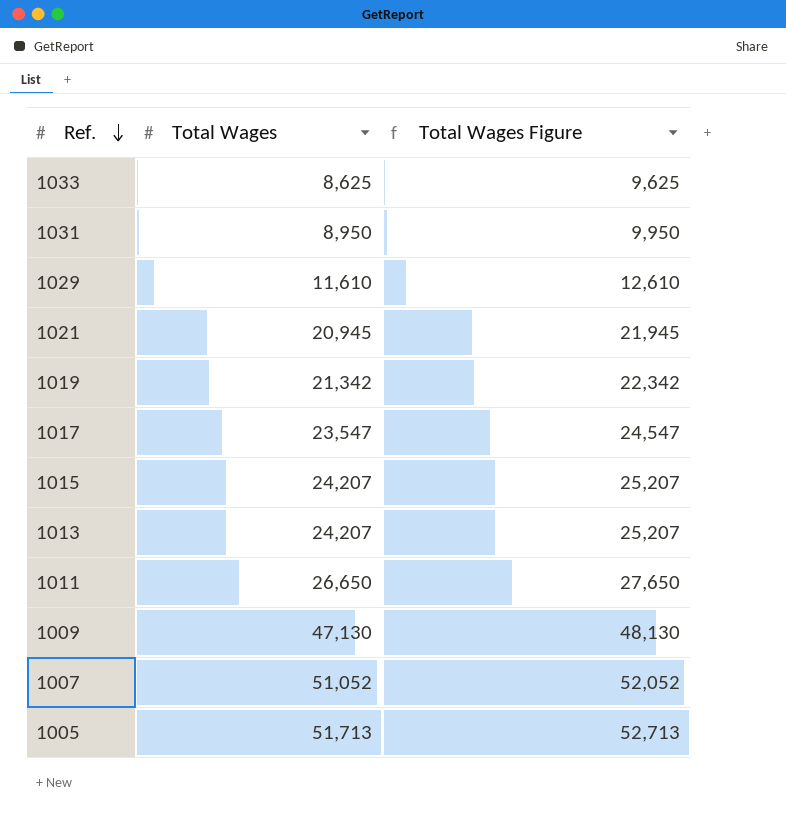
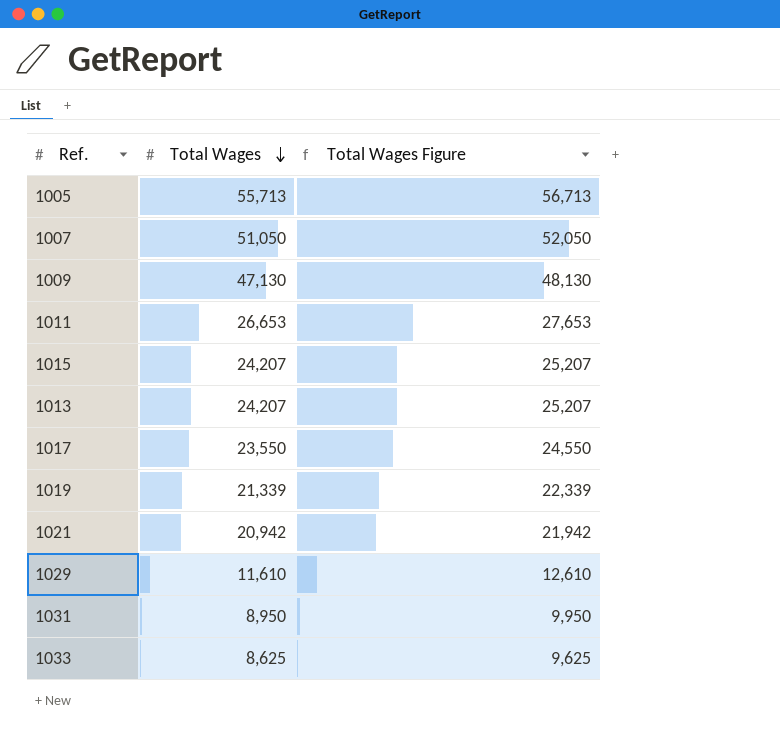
row order: Ref. descending -> Total Wages descending
1005 | Total Wages: 51,713 -> 55,713
1005 | Total Wages Figure: 52,713 -> 56,713
1007 | Total Wages: 51,052 -> 51,050
1007 | Total Wages Figure: 52,052 -> 52,050
1011 | Total Wages: 26,650 -> 26,653
1011 | Total Wages Figure: 27,650 -> 27,653
1017 | Total Wages: 23,547 -> 23,550
1017 | Total Wages Figure: 24,547 -> 24,550
1019 | Total Wages: 21,342 -> 21,339
1019 | Total Wages Figure: 22,342 -> 22,339
1021 | Total Wages: 20,945 -> 20,942
1021 | Total Wages Figure: 21,945 -> 21,942

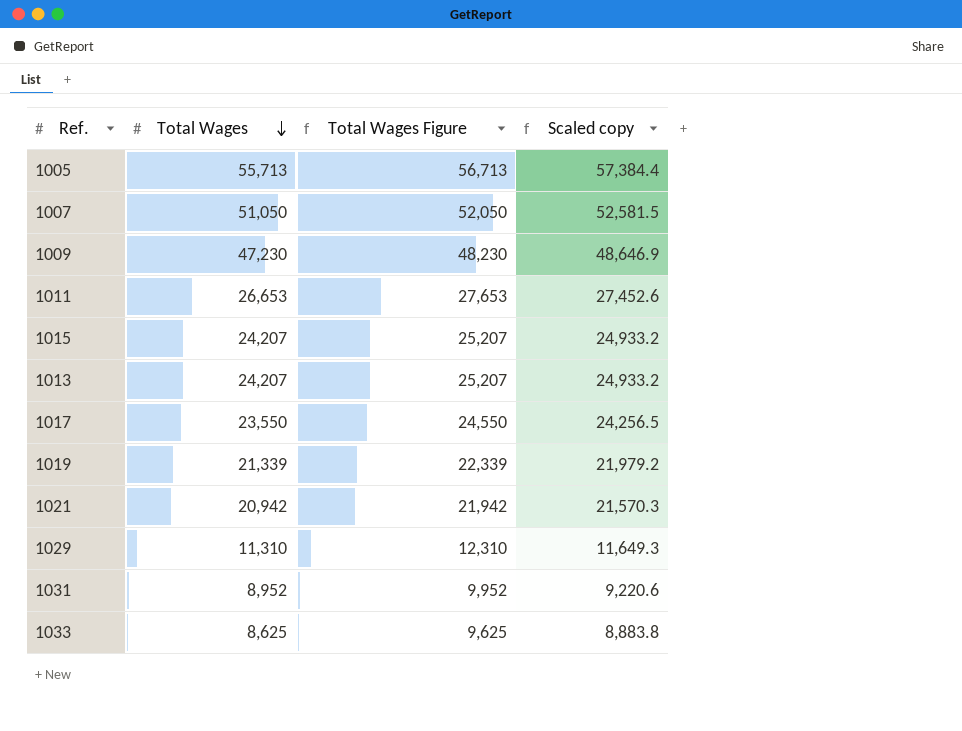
column Scaled copy | formula: none -> [Total Wages] * 1.03
1009 | Total Wages: 47,130 -> 47,230
1009 | Total Wages Figure: 48,130 -> 48,230
1029 | Total Wages: 11,610 -> 11,310
1029 | Total Wages Figure: 12,610 -> 12,310
1031 | Total Wages: 8,950 -> 8,952
1031 | Total Wages Figure: 9,950 -> 9,952

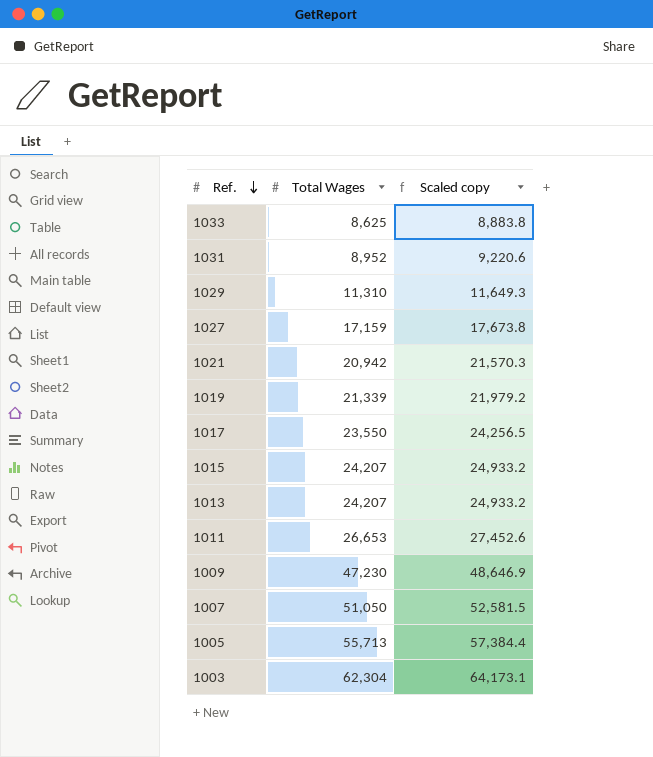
row order: Total Wages descending -> Ref. descending
column Total Wages Figure | formula: [Total Wages] + 1000 -> none
row 1027: none -> 17,159 | 17,673.8
row 1003: none -> 62,304 | 64,173.1

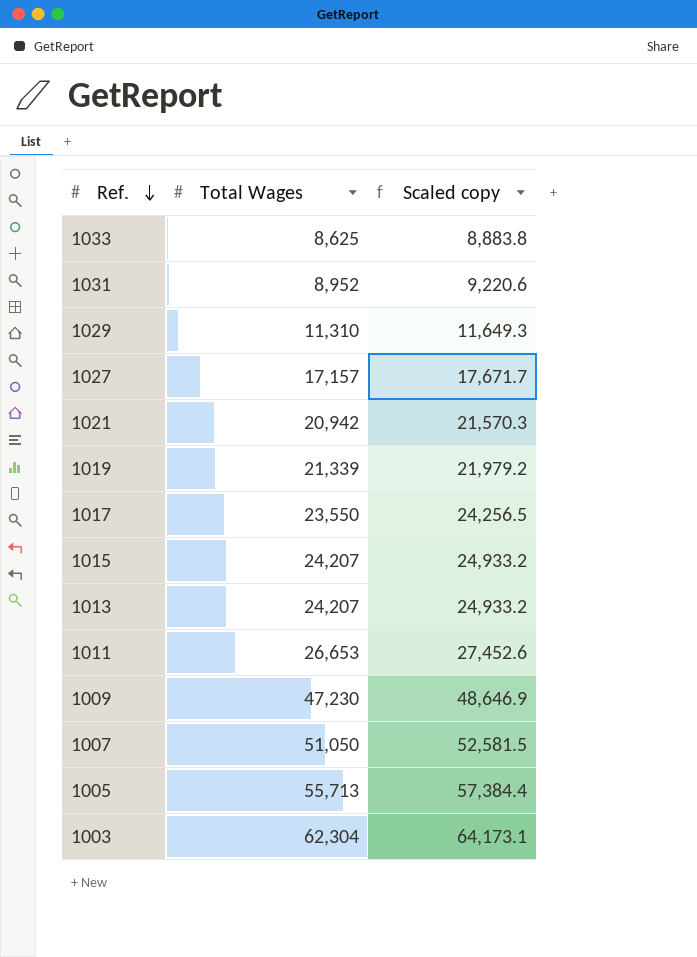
1027 | Total Wages: 17,159 -> 17,157
1027 | Scaled copy: 17,673.8 -> 17,671.7

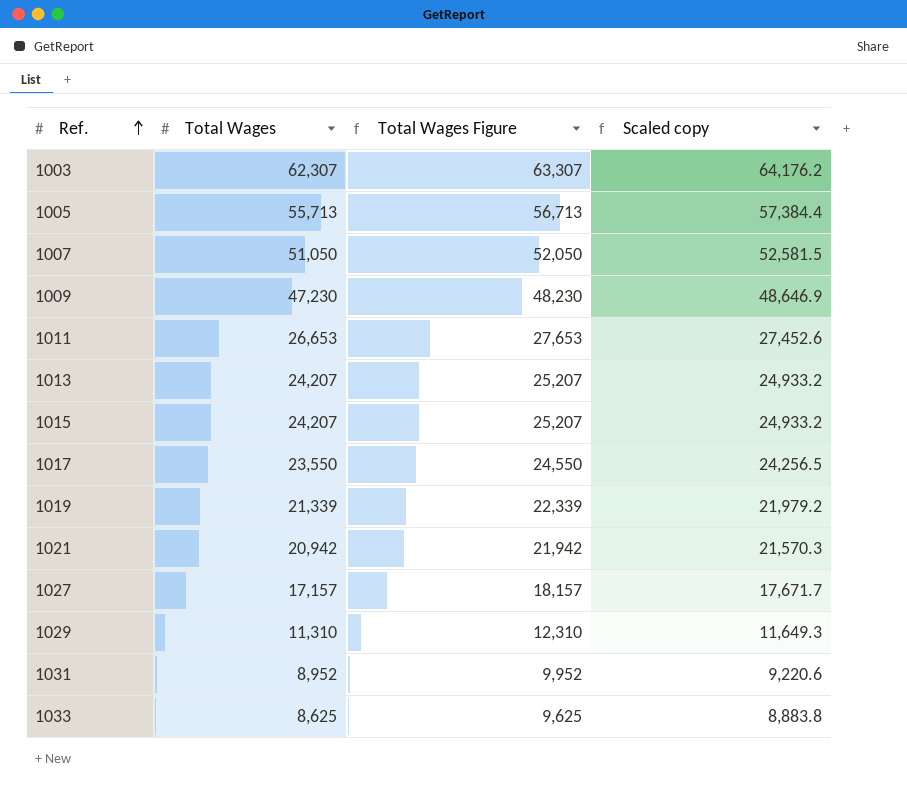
row order: Ref. descending -> Ref. ascending
column Total Wages Figure | formula: none -> [Total Wages] + 1000
1003 | Total Wages: 62,304 -> 62,307
1003 | Scaled copy: 64,173.1 -> 64,176.2

